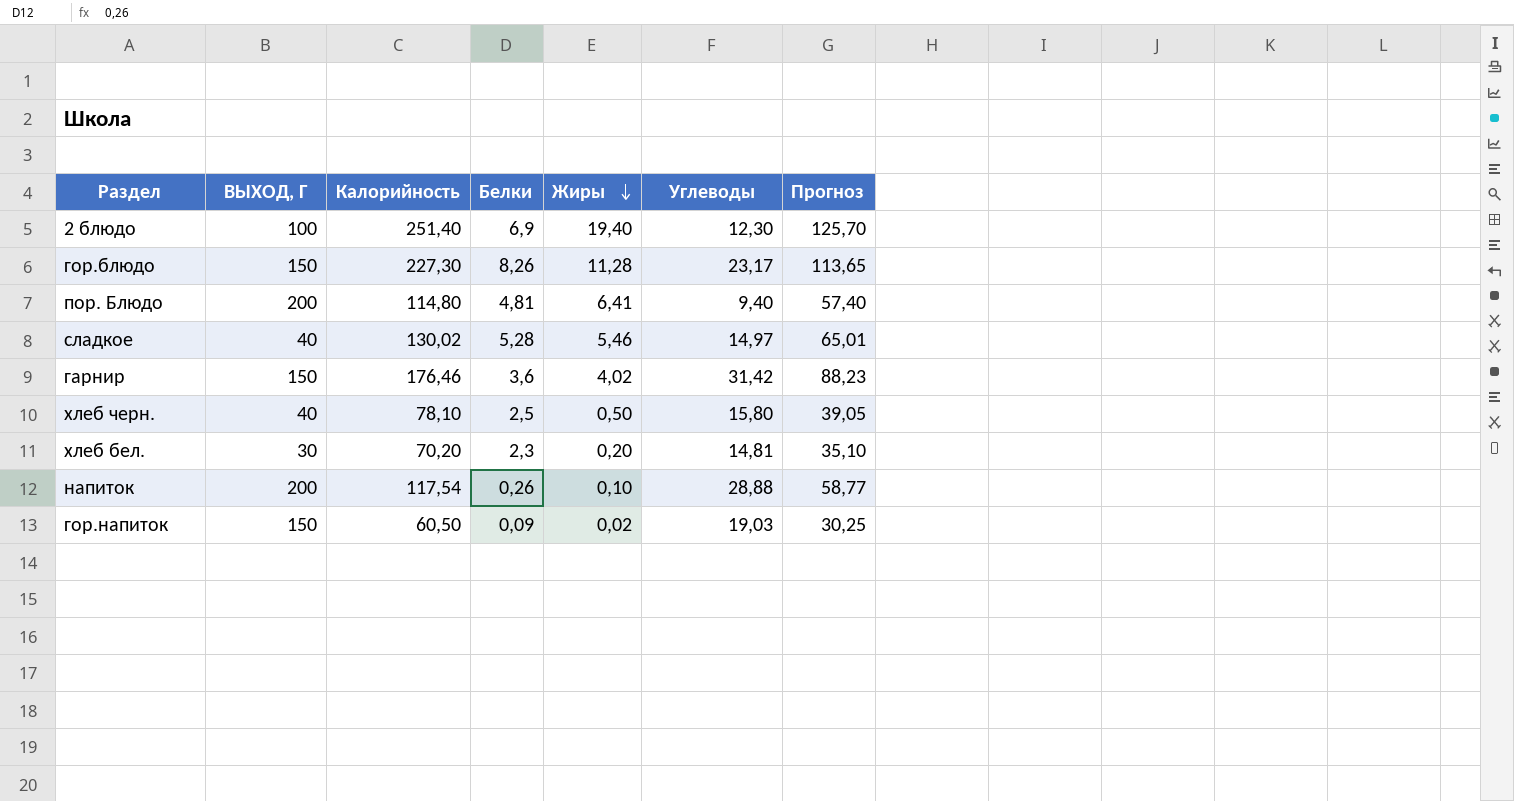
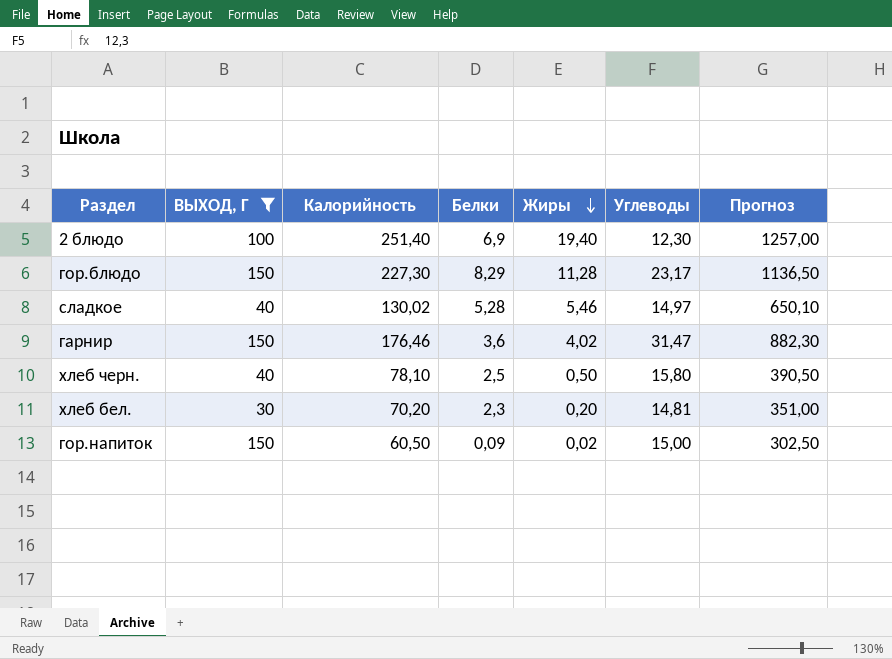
filter: none -> ВЫХОД, Г != 200
column Прогноз | formula: [Калорийность] * 0,5 -> [Калорийность] * 5
гор.блюдо | Белки: 8,26 -> 8,29
гарнир | Углеводы: 31,42 -> 31,47
гор.напиток | Углеводы: 19,03 -> 15,00

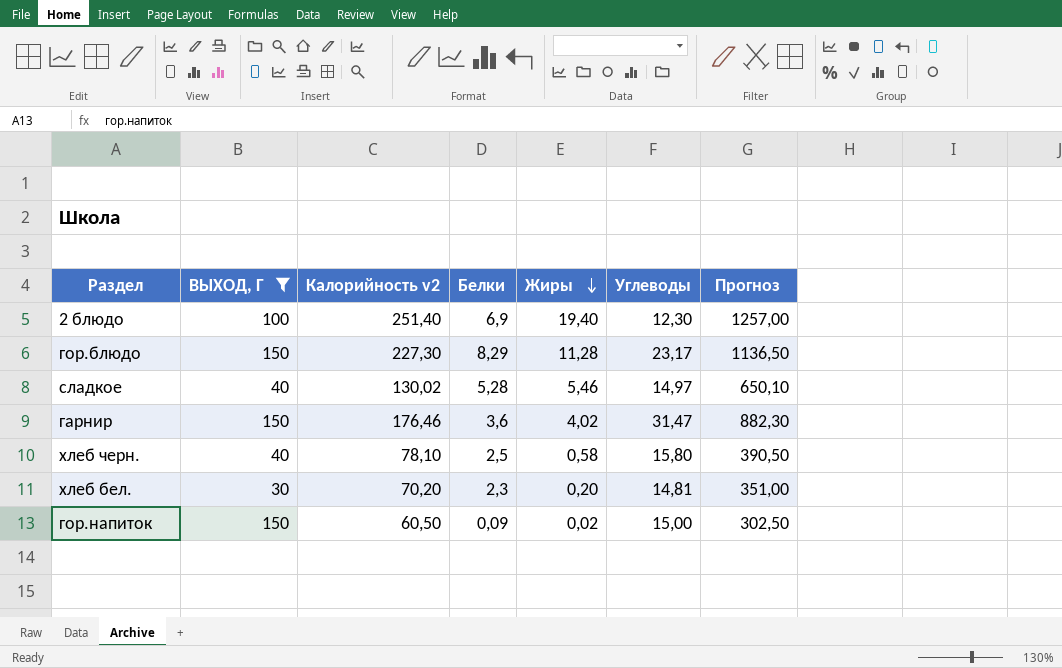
column name: Калорийность -> Калорийность v2
хлеб черн. | Жиры: 0,50 -> 0,58

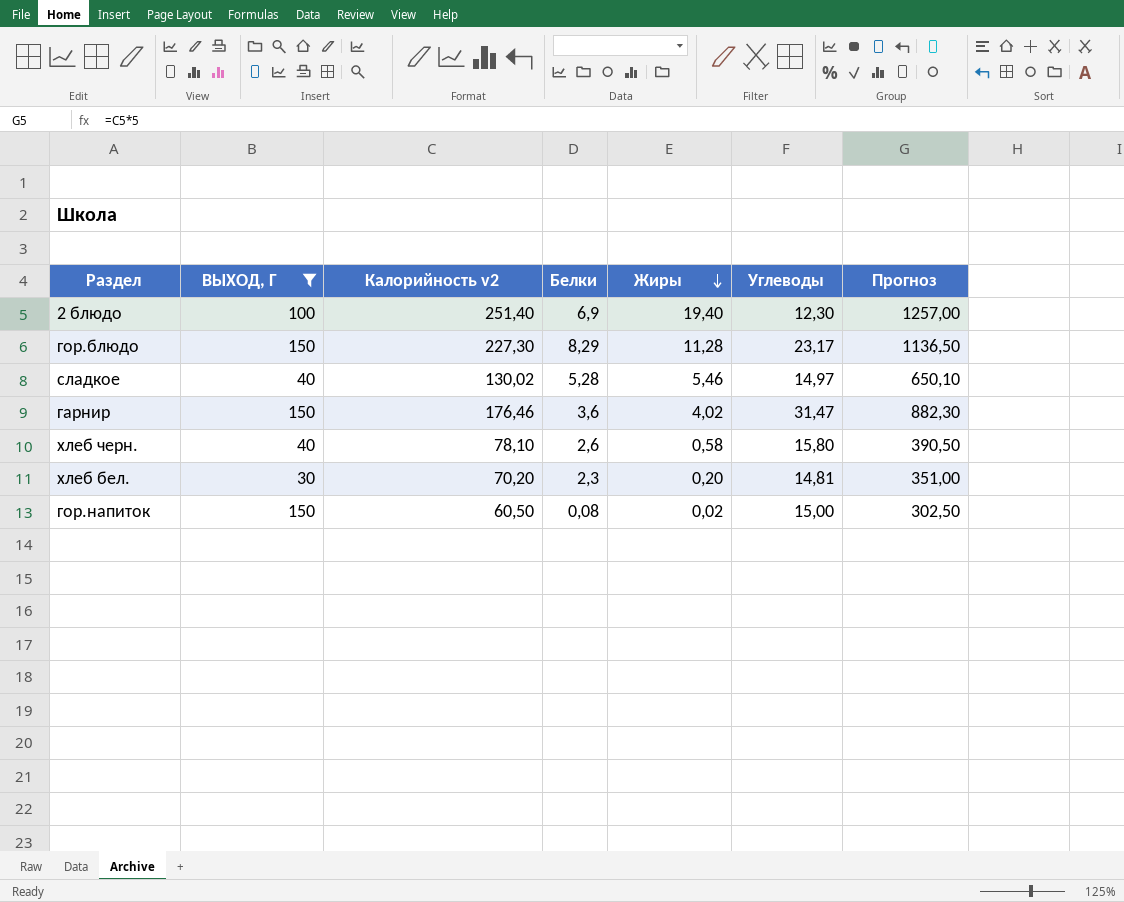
хлеб черн. | Белки: 2,5 -> 2,6
гор.напиток | Белки: 0,09 -> 0,08

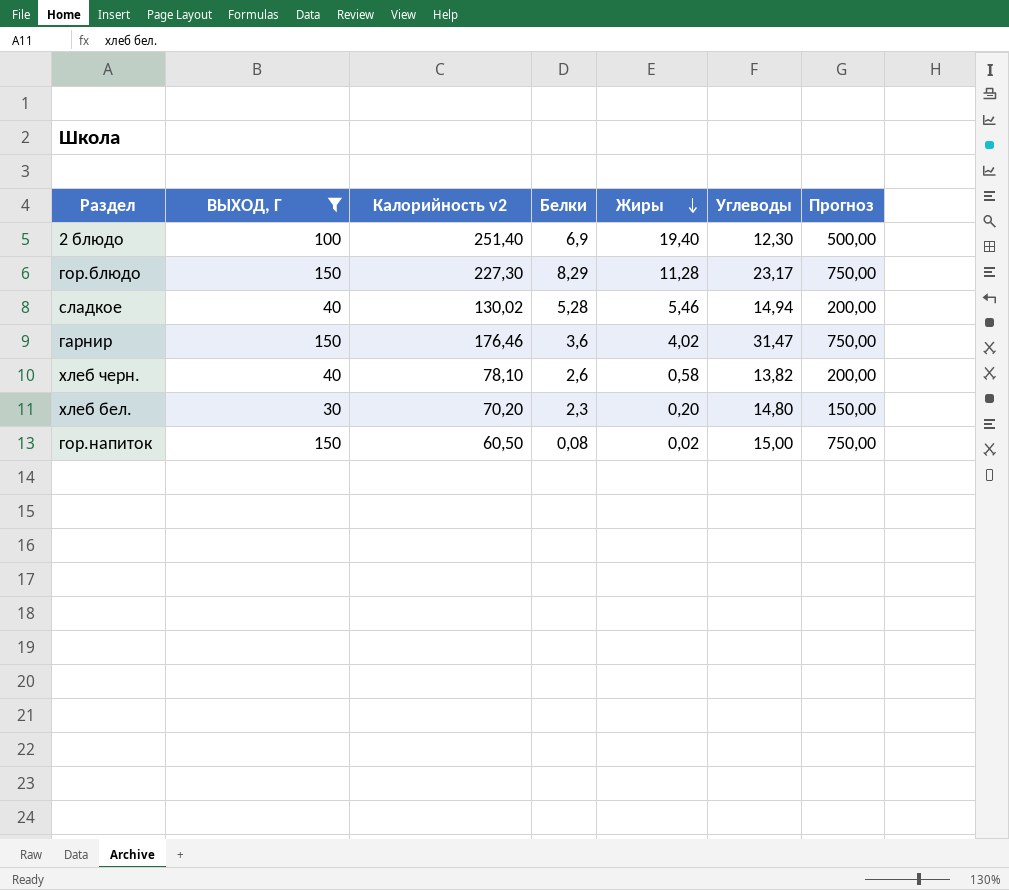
column Прогноз | formula: [Калорийность v2] * 5 -> [ВЫХОД, Г] * 5
сладкое | Углеводы: 14,97 -> 14,94
хлеб черн. | Углеводы: 15,80 -> 13,82
хлеб бел. | Углеводы: 14,81 -> 14,80

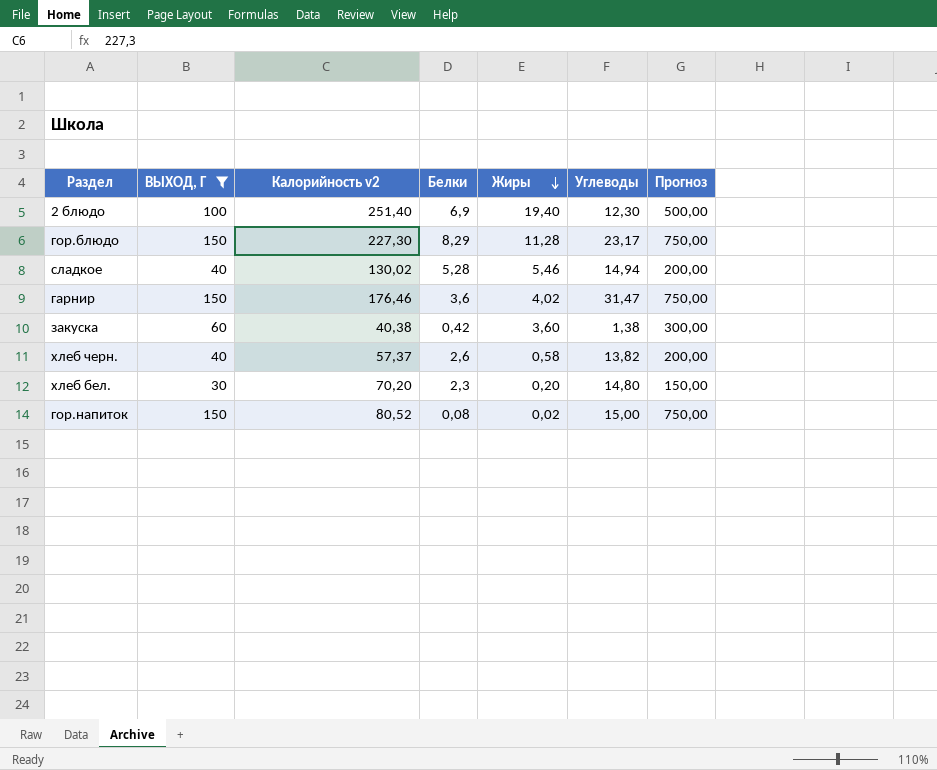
row закуска: none -> 60 | 40,38 | 0,42 | 3,60 | 1,38 | 300,00
хлеб черн. | Калорийность v2: 78,10 -> 57,37
гор.напиток | Калорийность v2: 60,50 -> 80,52

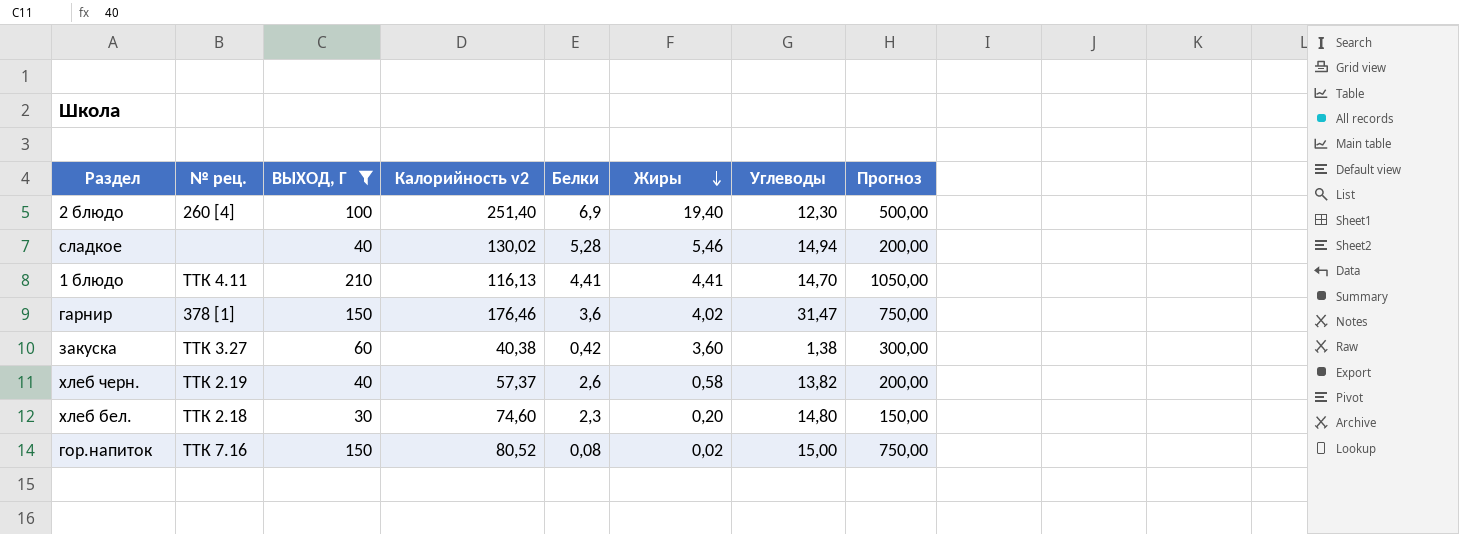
column № рец. | position: none -> 2
row гор.блюдо: 150 | 227,30 | 8,29 | 11,28 | 23,17 | 750,00 -> none
row 1 блюдо: none -> ТТК 4.11 | 210 | 116,13 | 4,41 | 4,41 | 14,70 | 1050,00
хлеб бел. | Калорийность v2: 70,20 -> 74,60

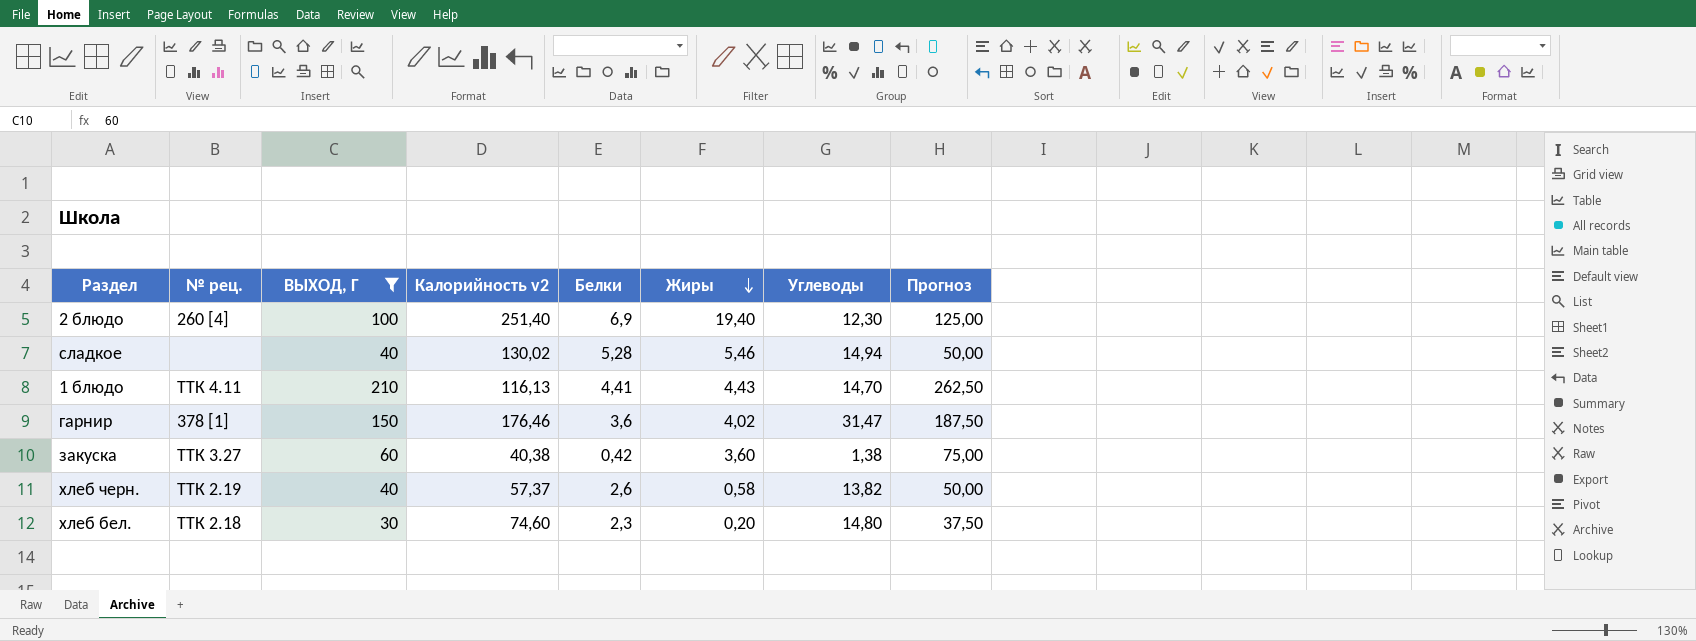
column Прогноз | formula: [ВЫХОД, Г] * 5 -> [ВЫХОД, Г] * 1,25
row гор.напиток: ТТК 7.16 | 150 | 80,52 | 0,08 | 0,02 | 15,00 | 750,00 -> none
1 блюдо | Жиры: 4,41 -> 4,43

